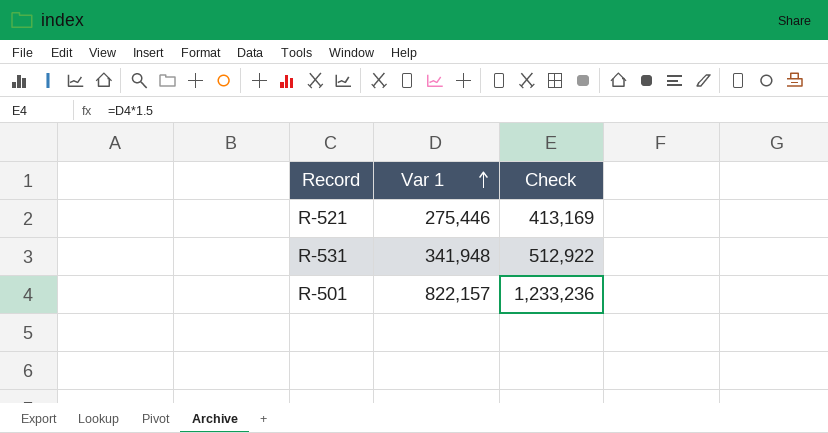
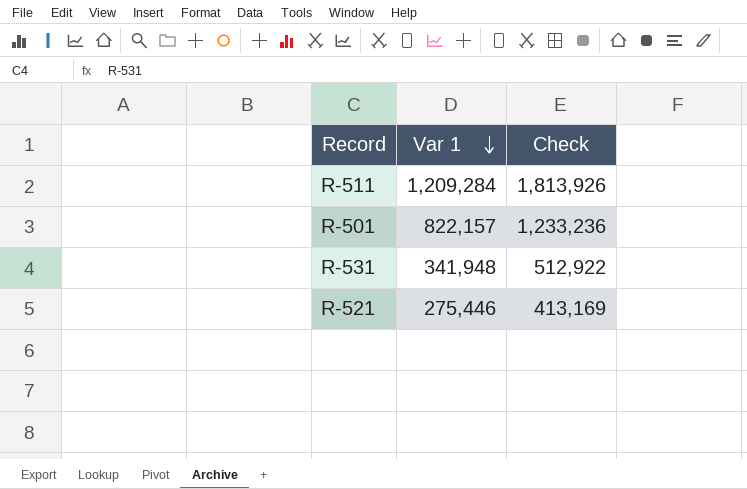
row order: Var 1 ascending -> Var 1 descending
row R-511: none -> 1,209,284 | 1,813,926

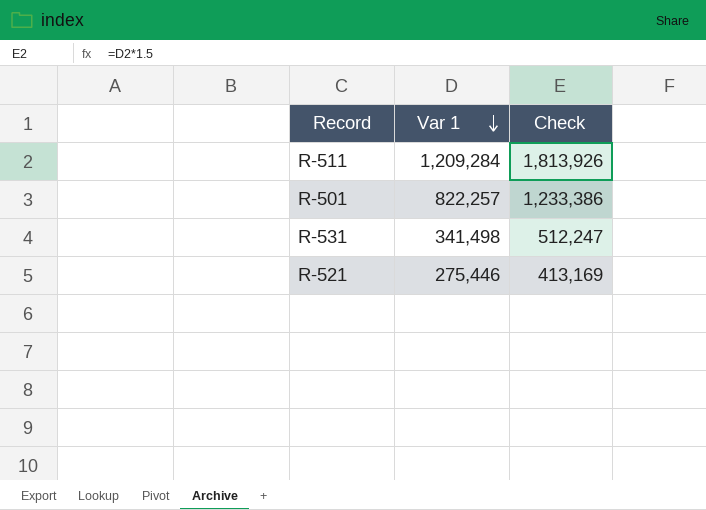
R-501 | Var 1: 822,157 -> 822,257
R-501 | Check: 1,233,236 -> 1,233,386
R-531 | Var 1: 341,948 -> 341,498
R-531 | Check: 512,922 -> 512,247

